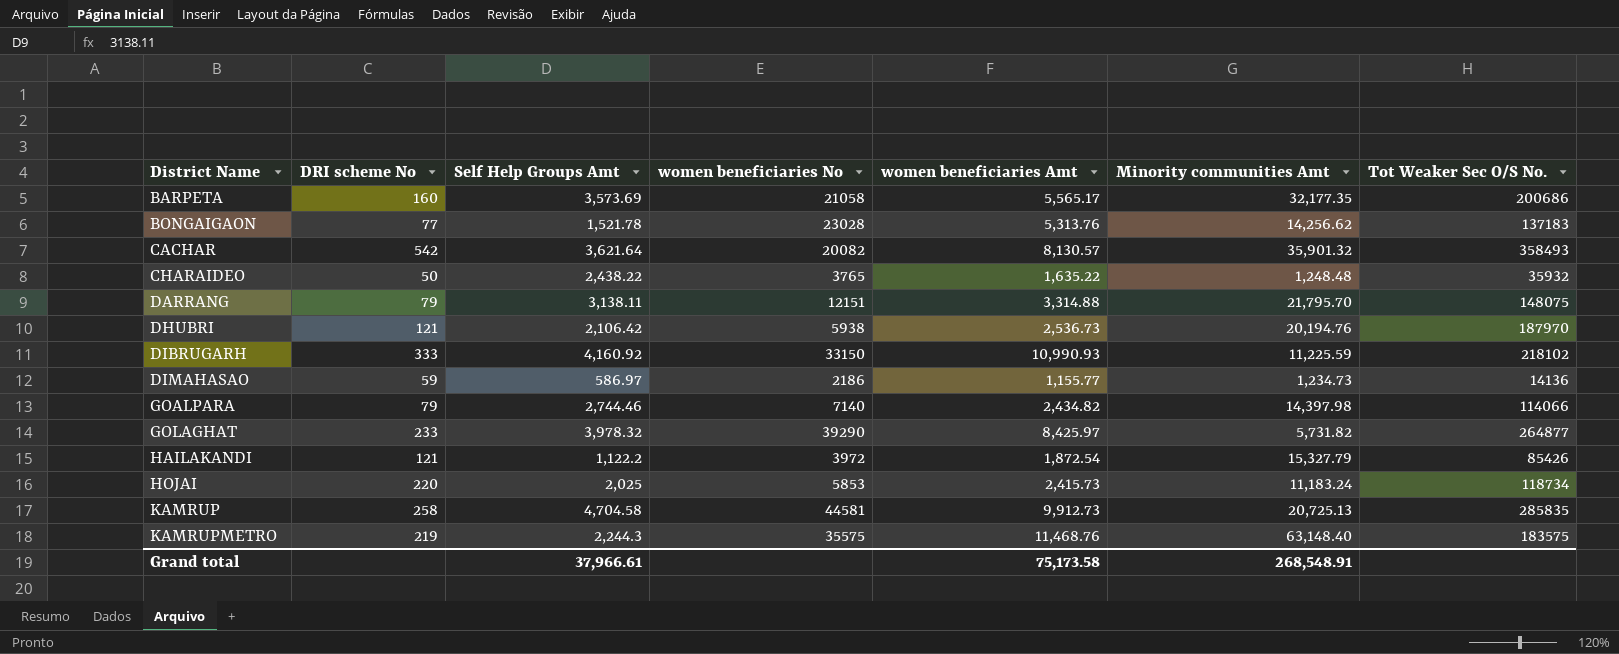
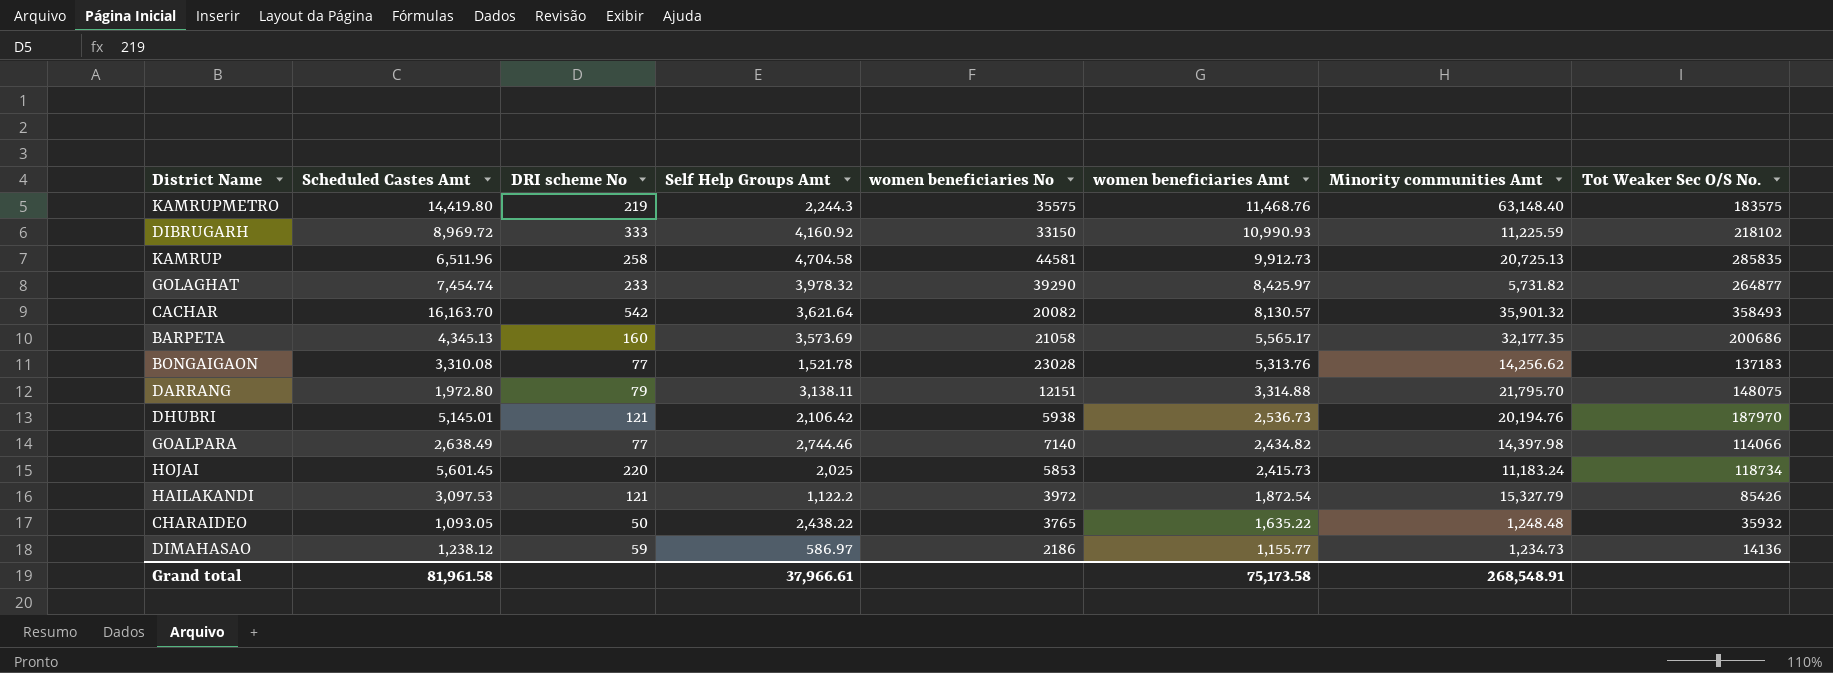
row order: District Name ascending -> women beneficiaries Amt descending
column Scheduled Castes Amt | position: none -> 2
GOALPARA | DRI scheme No: 79 -> 77

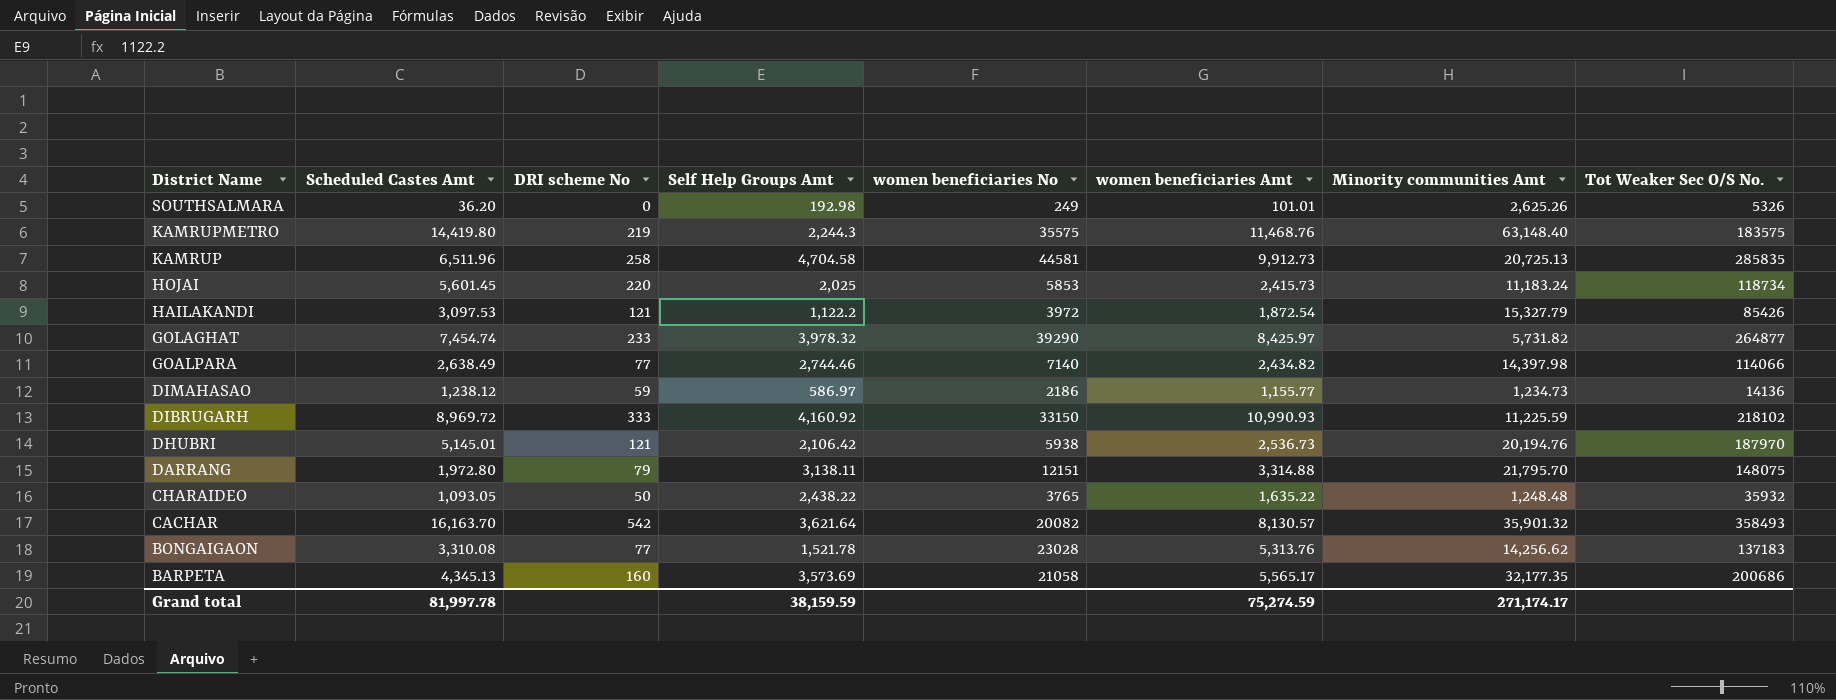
row order: women beneficiaries Amt descending -> District Name descending
row SOUTHSALMARA: none -> 36.20 | 0 | 192.98 | 249 | 101.01 | 2,625.26 | 5326
Grand total | Scheduled Castes Amt: 81,961.58 -> 81,997.78
Grand total | Self Help Groups Amt: 37,966.61 -> 38,159.59
Grand total | women beneficiaries Amt: 75,173.58 -> 75,274.59
Grand total | Minority communities Amt: 268,548.91 -> 271,174.17

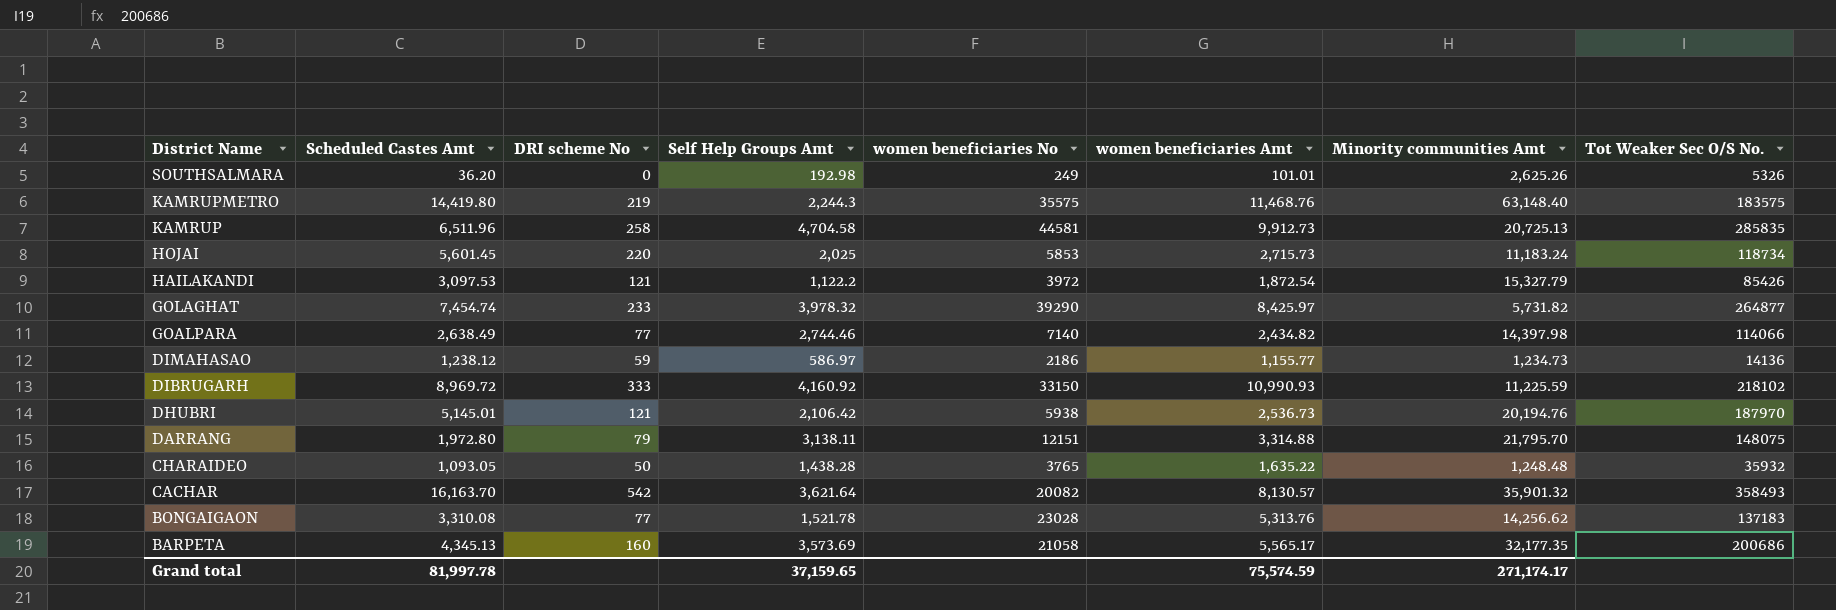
HOJAI | women beneficiaries Amt: 2,415.73 -> 2,715.73
CHARAIDEO | Self Help Groups Amt: 2,438.22 -> 1,438.28
Grand total | Self Help Groups Amt: 38,159.59 -> 37,159.65
Grand total | women beneficiaries Amt: 75,274.59 -> 75,574.59

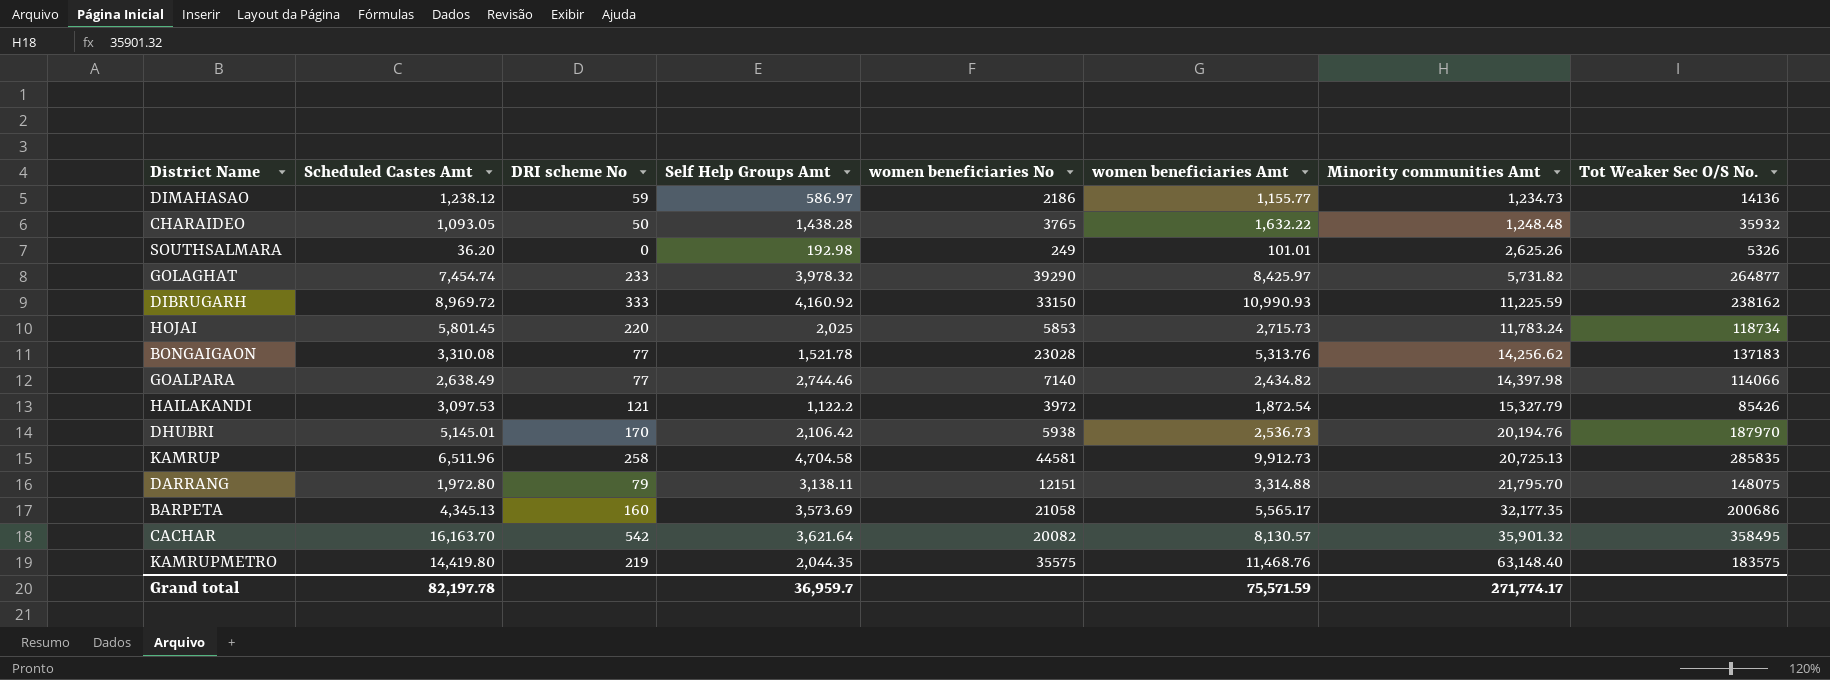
row order: District Name descending -> Minority communities Amt ascending
CHARAIDEO | women beneficiaries Amt: 1,635.22 -> 1,632.22
DIBRUGARH | Tot Weaker Sec O/S No.: 218102 -> 238162
HOJAI | Scheduled Castes Amt: 5,601.45 -> 5,801.45
HOJAI | Minority communities Amt: 11,183.24 -> 11,783.24
DHUBRI | DRI scheme No: 121 -> 170
CACHAR | Tot Weaker Sec O/S No.: 358493 -> 358495
KAMRUPMETRO | Self Help Groups Amt: 2,244.3 -> 2,044.35
Grand total | Scheduled Castes Amt: 81,997.78 -> 82,197.78
Grand total | Self Help Groups Amt: 37,159.65 -> 36,959.7
Grand total | women beneficiaries Amt: 75,574.59 -> 75,571.59
Grand total | Minority communities Amt: 271,174.17 -> 271,774.17

